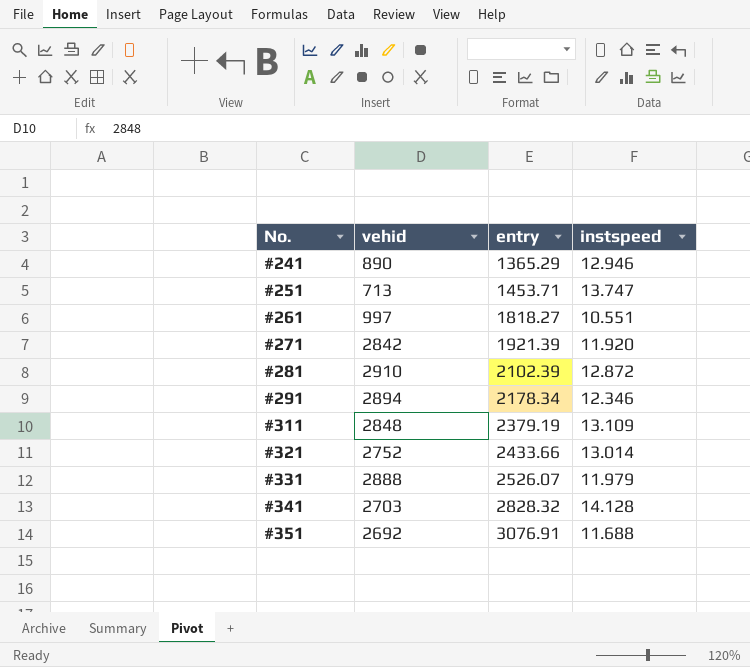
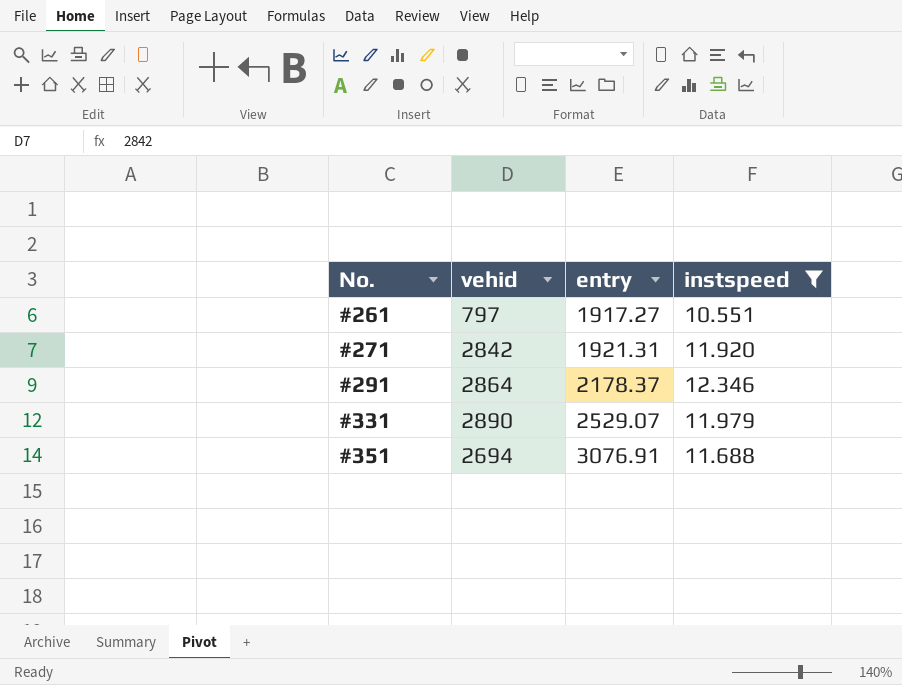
filter: none -> instspeed <= 12.346
#261 | vehid: 997 -> 797
#261 | entry: 1818.27 -> 1917.27
#271 | entry: 1921.39 -> 1921.31
#291 | vehid: 2894 -> 2864
#291 | entry: 2178.34 -> 2178.37
#331 | vehid: 2888 -> 2890
#331 | entry: 2526.07 -> 2529.07
#351 | vehid: 2692 -> 2694

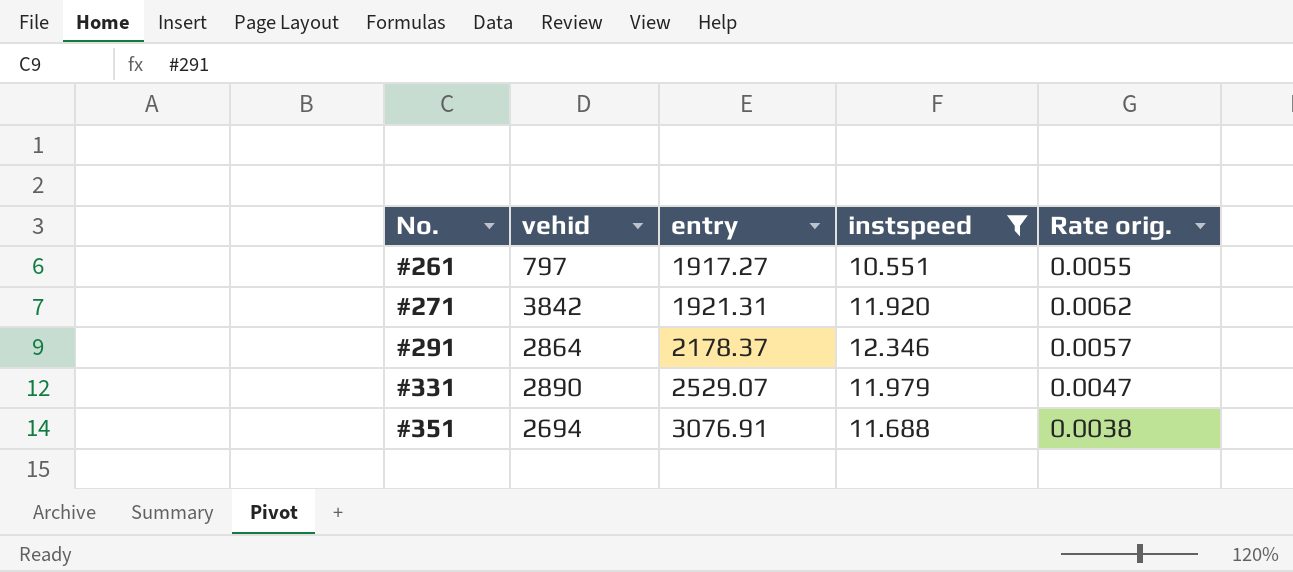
column Rate orig. | formula: none -> [instspeed] / [entry]
#271 | vehid: 2842 -> 3842

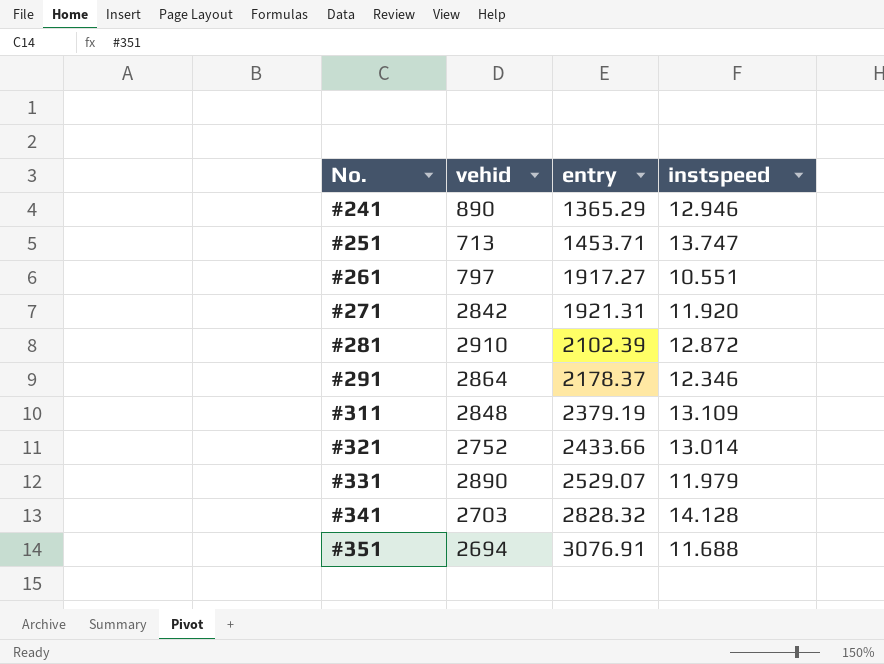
filter: instspeed <= 12.346 -> none
column Rate orig. | formula: [instspeed] / [entry] -> none
#271 | vehid: 3842 -> 2842

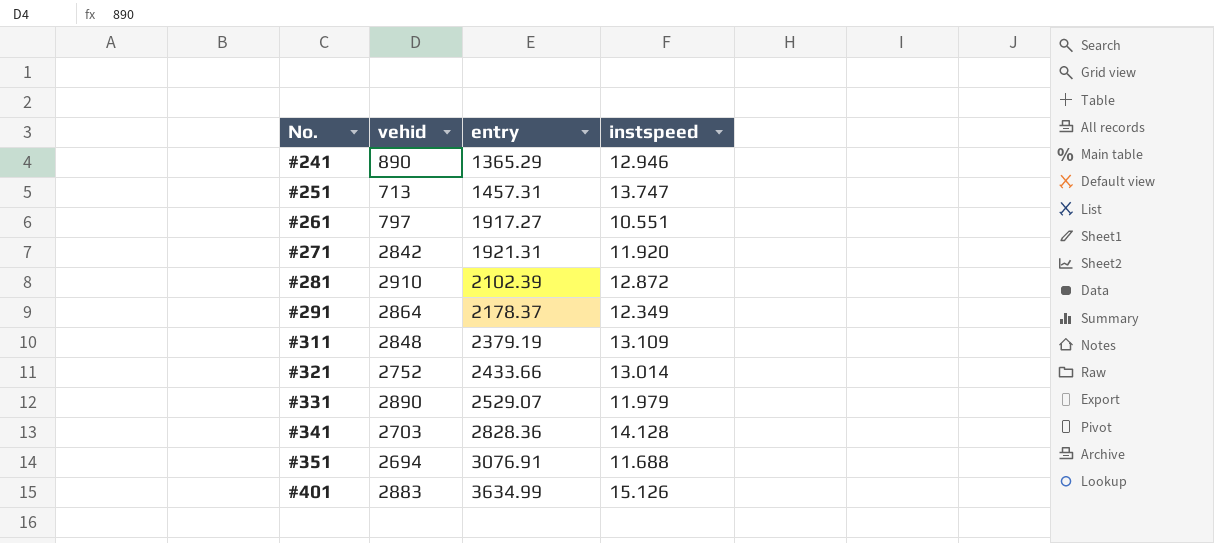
#251 | entry: 1453.71 -> 1457.31
#291 | instspeed: 12.346 -> 12.349
#341 | entry: 2828.32 -> 2828.36
row #401: none -> 2883 | 3634.99 | 15.126

